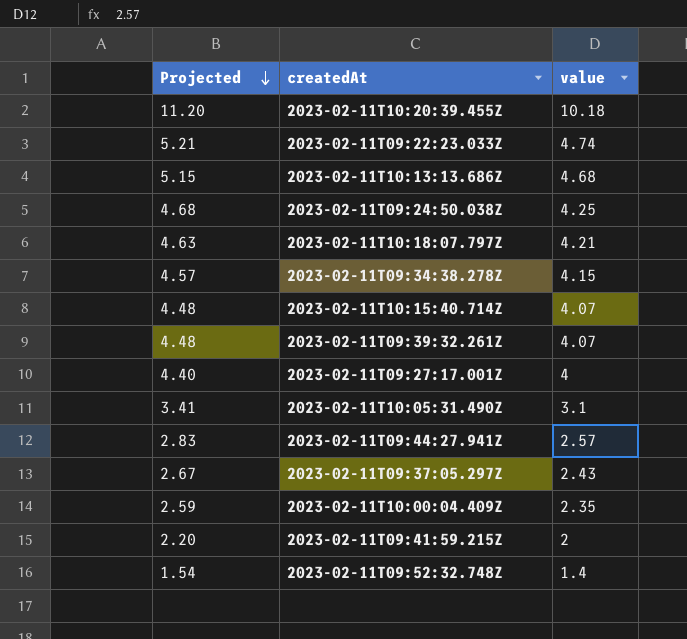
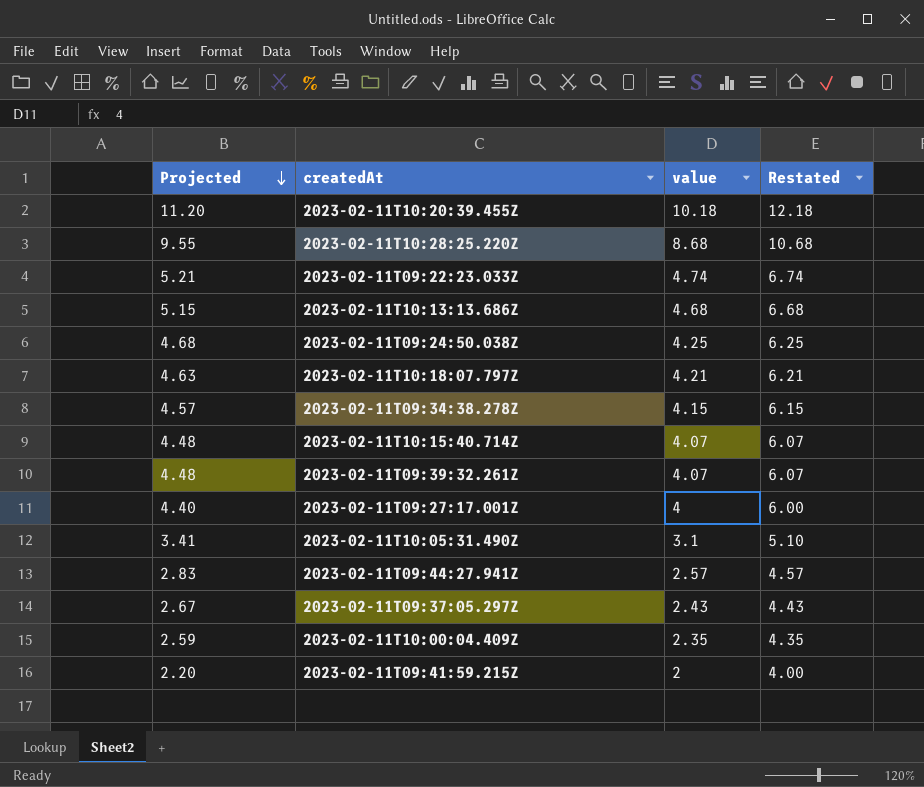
column Restated | formula: none -> [value] + 2
row 2023-02-11T09:52:32.748Z: 1.54 | 1.4 -> none
row 2023-02-11T10:28:25.220Z: none -> 9.55 | 8.68 | 10.68

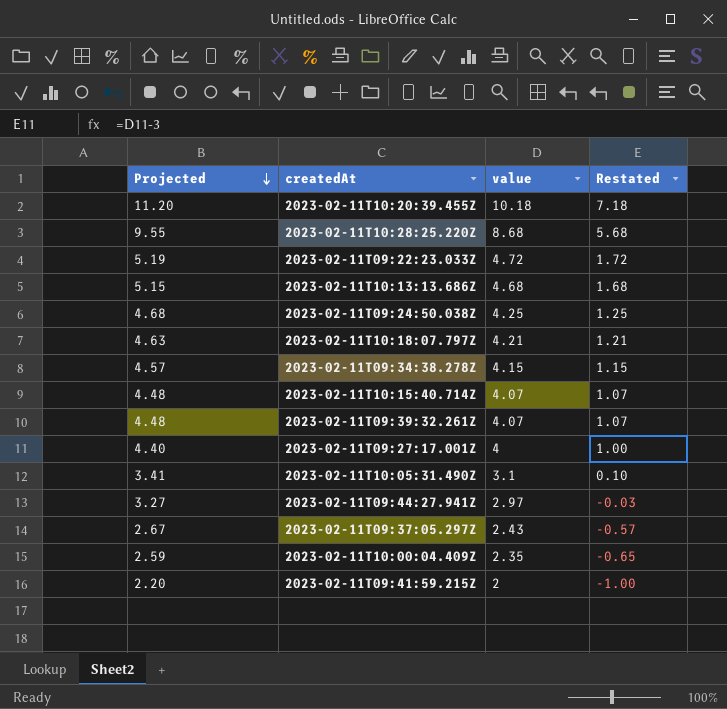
column Restated | formula: [value] + 2 -> [value] - 3
2023-02-11T09:22:23.033Z | Projected: 5.21 -> 5.19
2023-02-11T09:22:23.033Z | value: 4.74 -> 4.72
2023-02-11T09:44:27.941Z | Projected: 2.83 -> 3.27
2023-02-11T09:44:27.941Z | value: 2.57 -> 2.97

